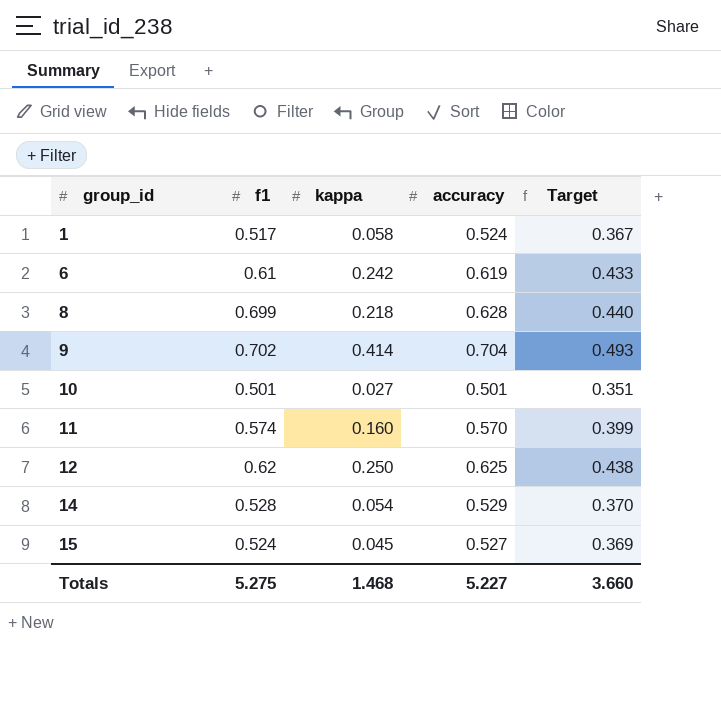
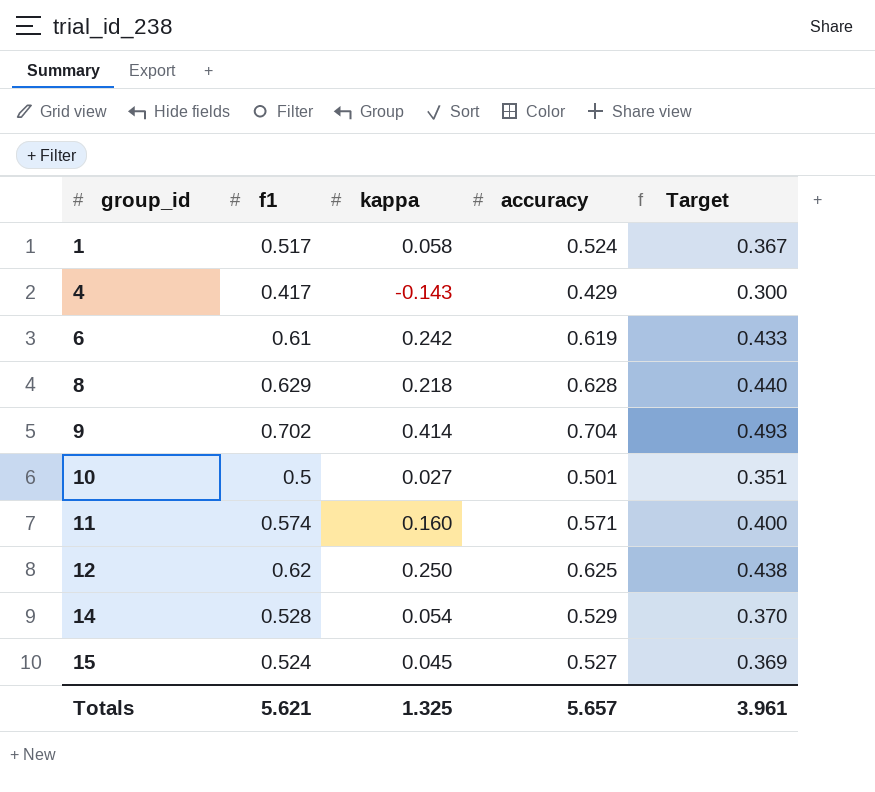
row 4: none -> 0.417 | -0.143 | 0.429 | 0.300
8 | f1: 0.699 -> 0.629
10 | f1: 0.501 -> 0.5
11 | accuracy: 0.570 -> 0.571
11 | Target: 0.399 -> 0.400
Totals | f1: 5.275 -> 5.621
Totals | kappa: 1.468 -> 1.325
Totals | accuracy: 5.227 -> 5.657
Totals | Target: 3.660 -> 3.961

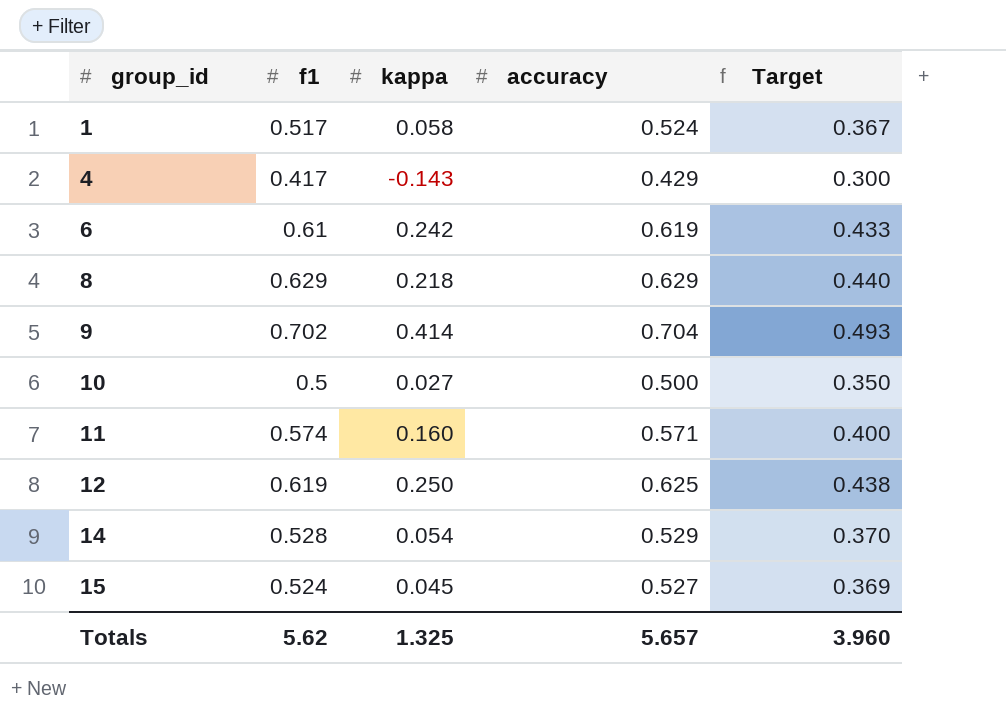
8 | accuracy: 0.628 -> 0.629
10 | accuracy: 0.501 -> 0.500
10 | Target: 0.351 -> 0.350
12 | f1: 0.62 -> 0.619
Totals | f1: 5.621 -> 5.62
Totals | Target: 3.961 -> 3.960

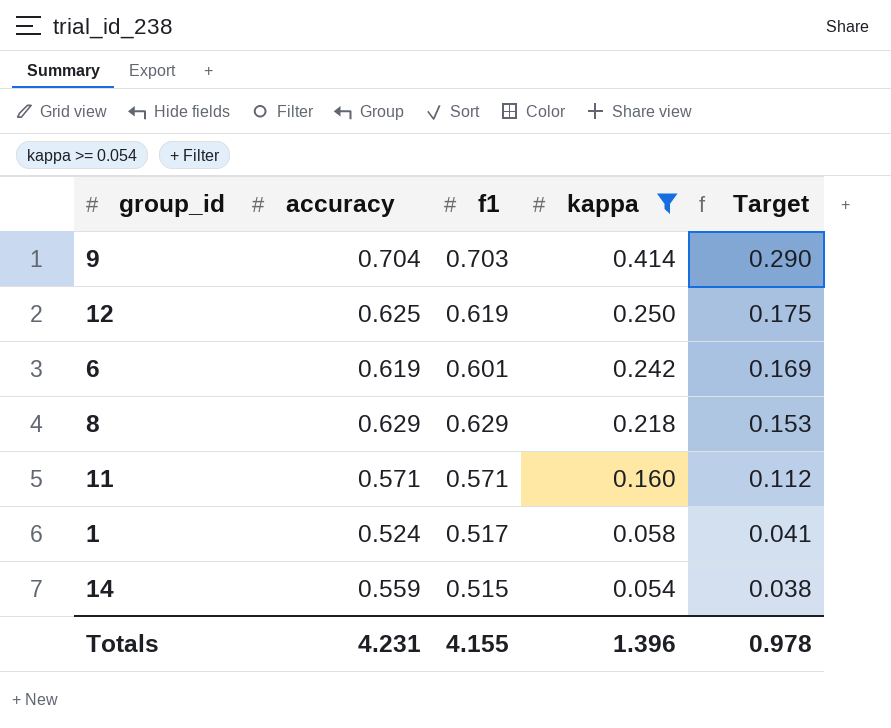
filter: none -> kappa >= 0.054
row order: group_id ascending -> kappa descending
column accuracy | position: 4 -> 2
column Target | formula: [accuracy] * 0.7 -> [kappa] * 0.7
9 | f1: 0.702 -> 0.703
6 | f1: 0.61 -> 0.601
11 | f1: 0.574 -> 0.571
14 | accuracy: 0.529 -> 0.559
14 | f1: 0.528 -> 0.515
Totals | accuracy: 5.657 -> 4.231
Totals | f1: 5.62 -> 4.155
Totals | kappa: 1.325 -> 1.396
Totals | Target: 3.960 -> 0.978

